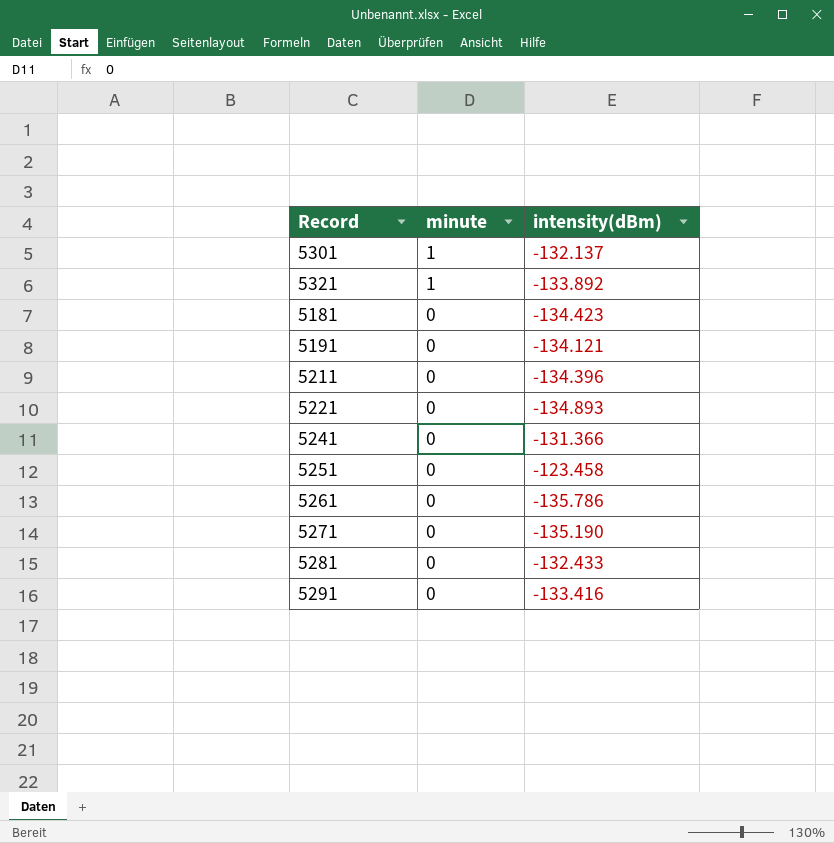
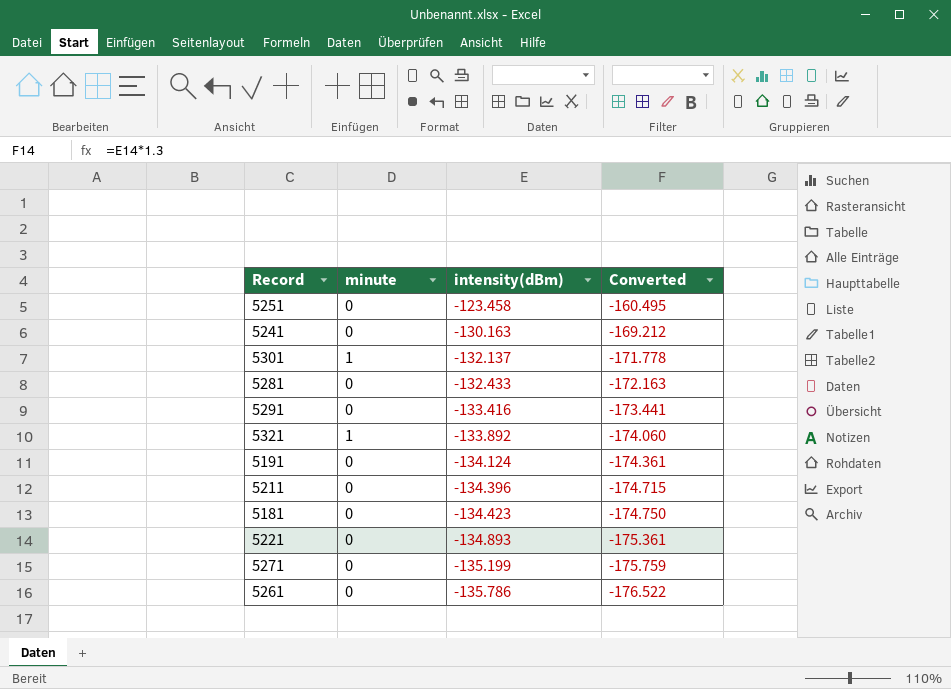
row order: minute descending -> intensity(dBm) descending
column Converted | formula: none -> [intensity(dBm)] * 1.3
5241 | intensity(dBm): -131.366 -> -130.163
5191 | intensity(dBm): -134.121 -> -134.124
5271 | intensity(dBm): -135.190 -> -135.199

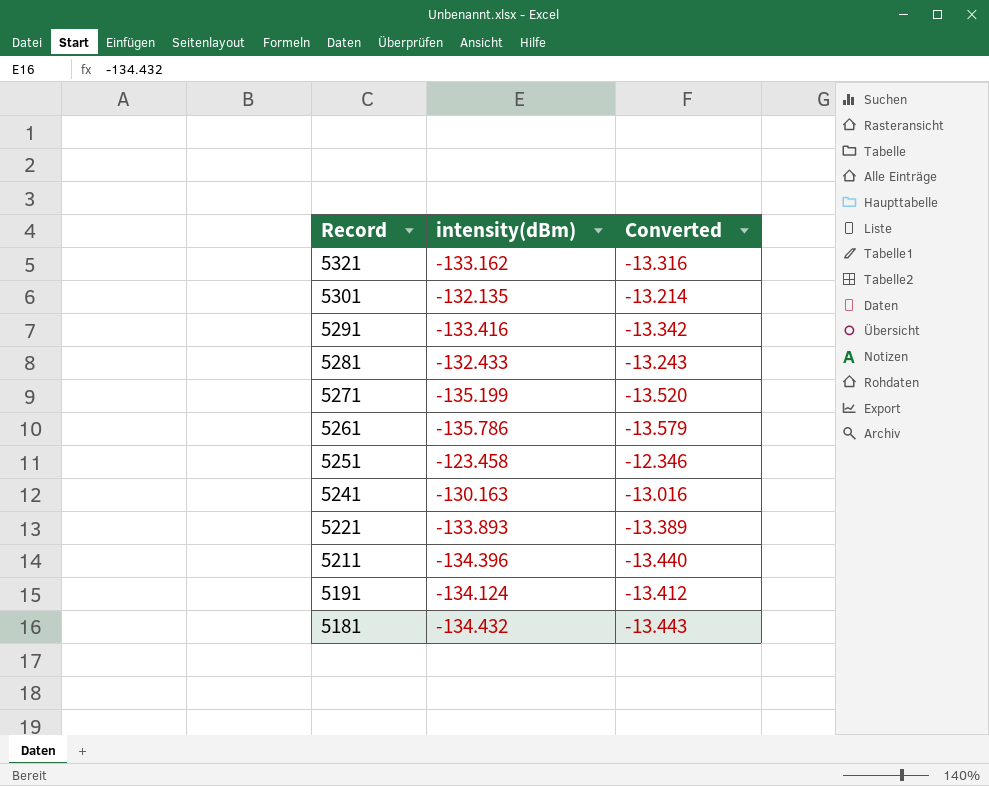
row order: intensity(dBm) descending -> Record descending
column minute | position: 2 -> none
column Converted | formula: [intensity(dBm)] * 1.3 -> [intensity(dBm)] * 0.1
5321 | intensity(dBm): -133.892 -> -133.162
5301 | intensity(dBm): -132.137 -> -132.135
5221 | intensity(dBm): -134.893 -> -133.893
5181 | intensity(dBm): -134.423 -> -134.432

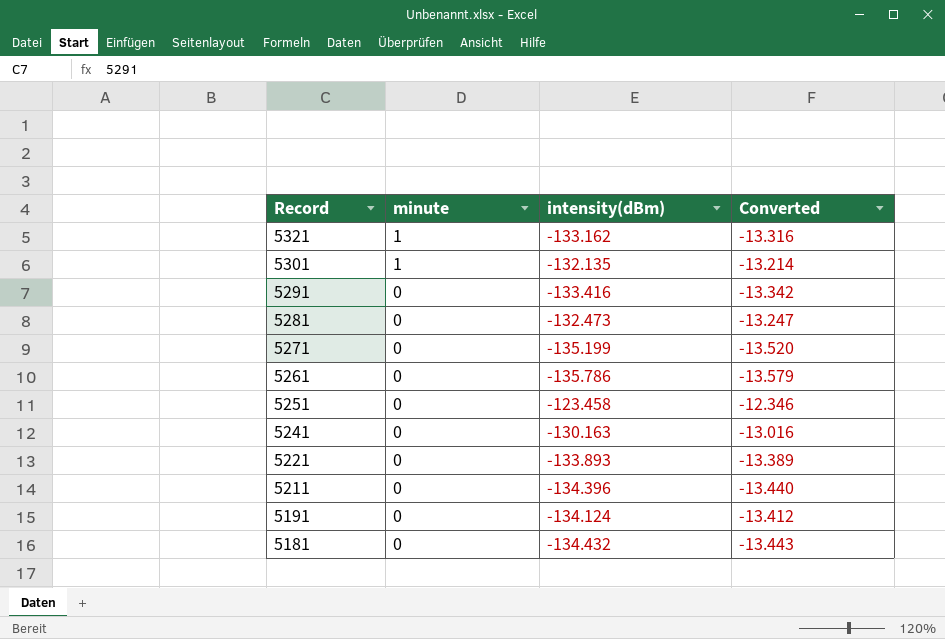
column minute | position: none -> 2
5281 | intensity(dBm): -132.433 -> -132.473
5281 | Converted: -13.243 -> -13.247

